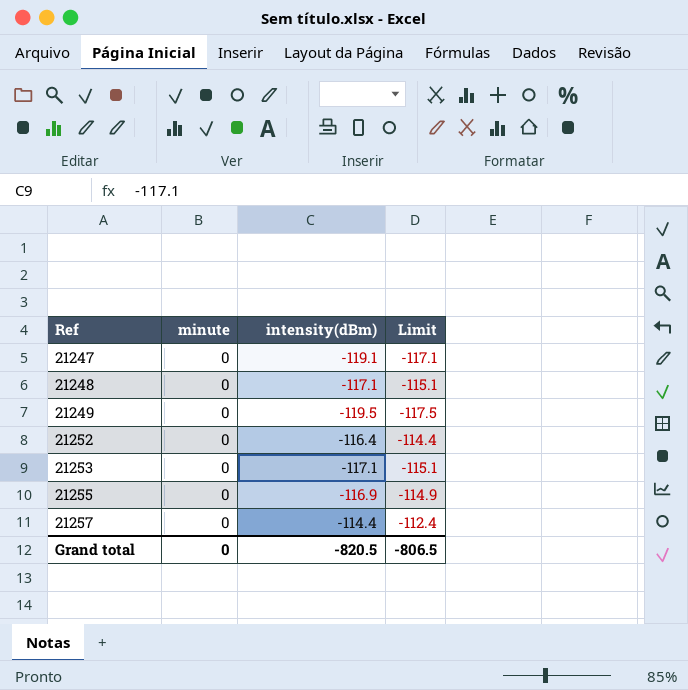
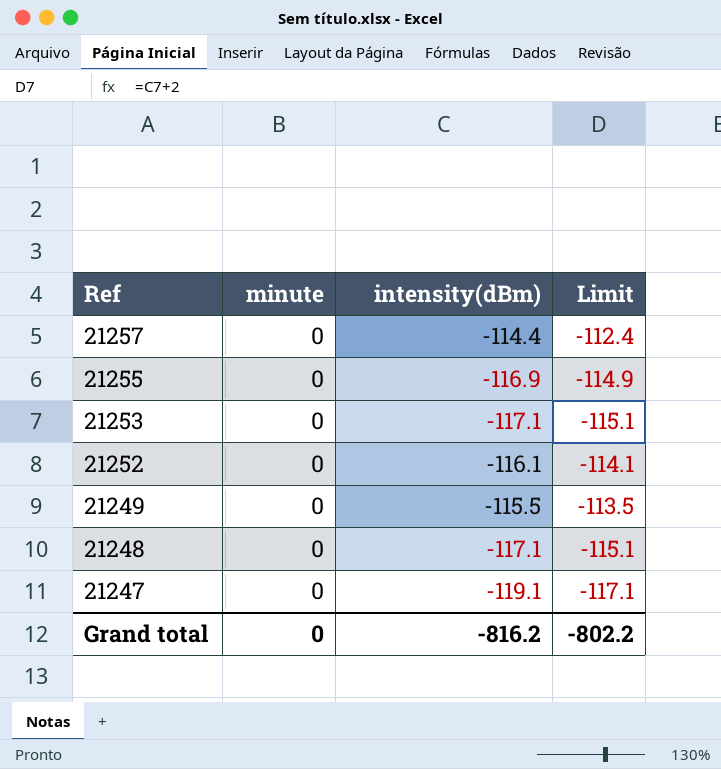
row order: Ref ascending -> Ref descending
21252 | intensity(dBm): -116.4 -> -116.1
21252 | Limit: -114.4 -> -114.1
21249 | intensity(dBm): -119.5 -> -115.5
21249 | Limit: -117.5 -> -113.5
Grand total | intensity(dBm): -820.5 -> -816.2
Grand total | Limit: -806.5 -> -802.2

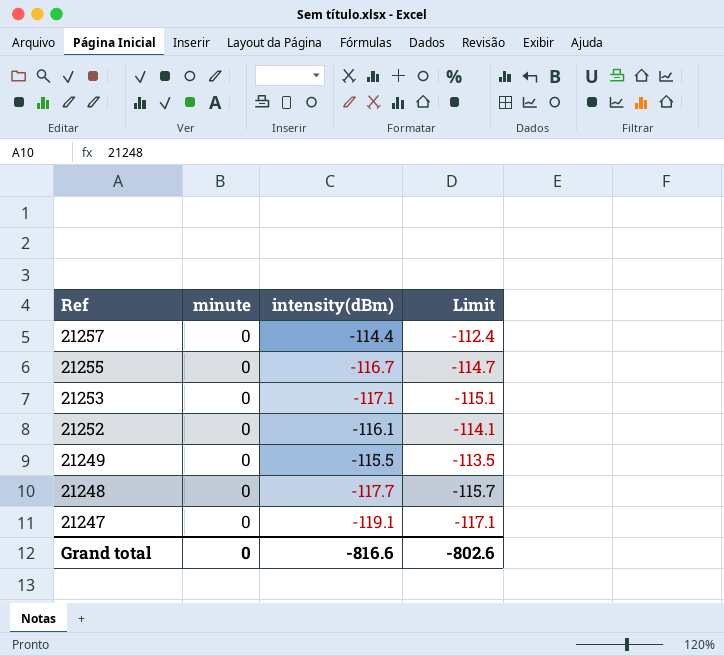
21255 | intensity(dBm): -116.9 -> -116.7
21255 | Limit: -114.9 -> -114.7
21248 | intensity(dBm): -117.1 -> -117.7
21248 | Limit: -115.1 -> -115.7
Grand total | intensity(dBm): -816.2 -> -816.6
Grand total | Limit: -802.2 -> -802.6

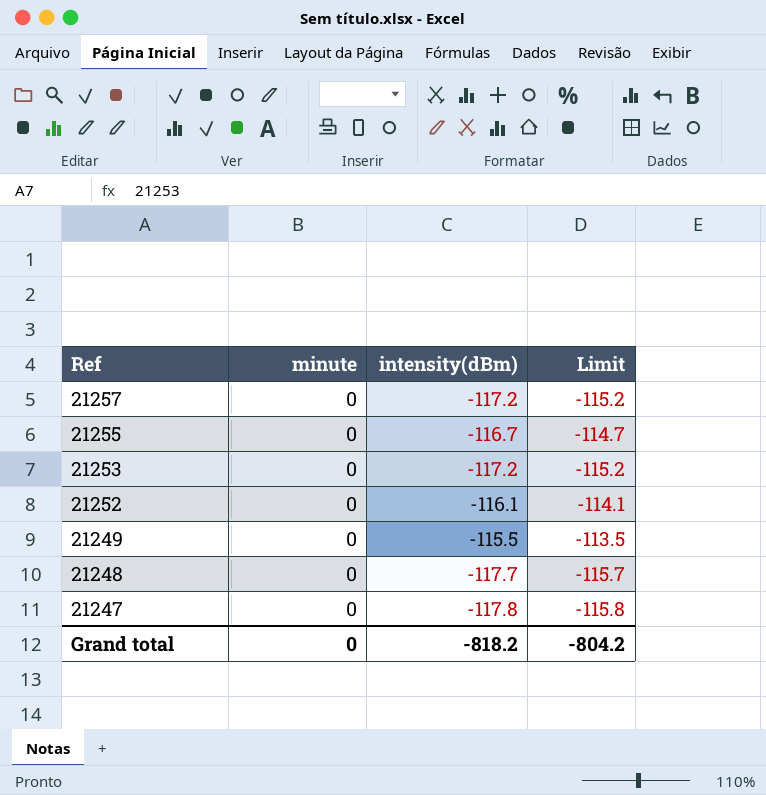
21257 | intensity(dBm): -114.4 -> -117.2
21257 | Limit: -112.4 -> -115.2
21253 | intensity(dBm): -117.1 -> -117.2
21253 | Limit: -115.1 -> -115.2
21247 | intensity(dBm): -119.1 -> -117.8
21247 | Limit: -117.1 -> -115.8
Grand total | intensity(dBm): -816.6 -> -818.2
Grand total | Limit: -802.6 -> -804.2

